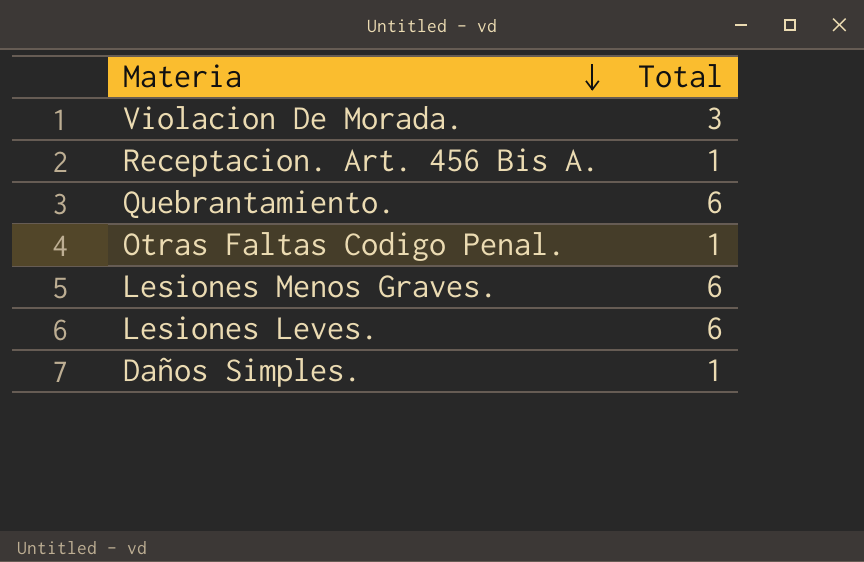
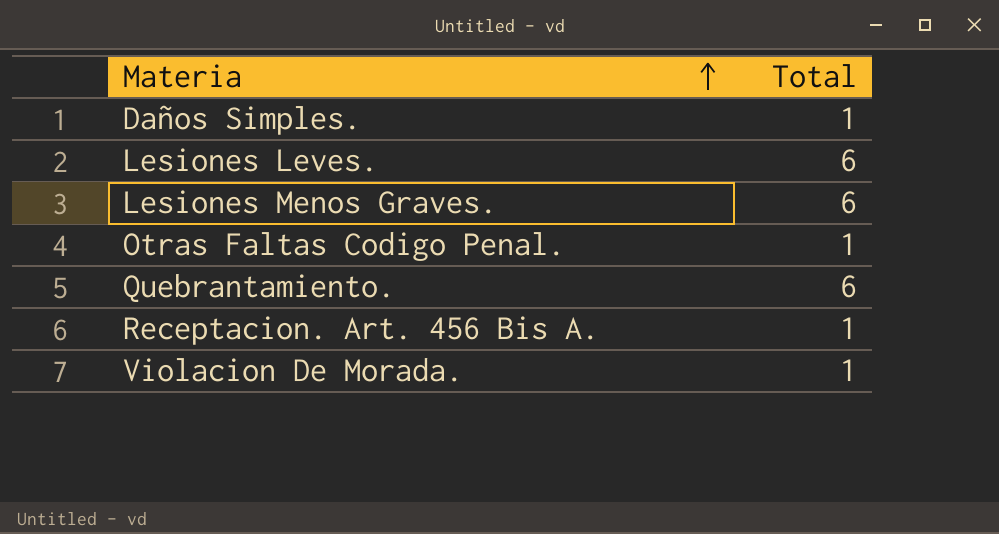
row order: Materia descending -> Materia ascending
Violacion De Morada. | Total: 3 -> 1

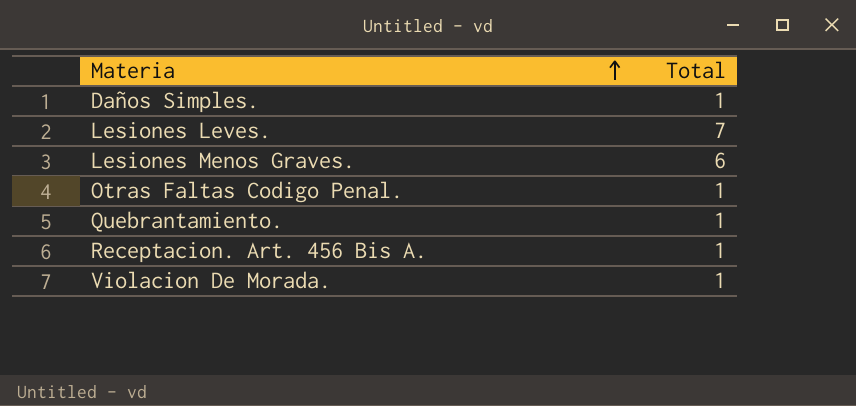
Lesiones Leves. | Total: 6 -> 7
Quebrantamiento. | Total: 6 -> 1

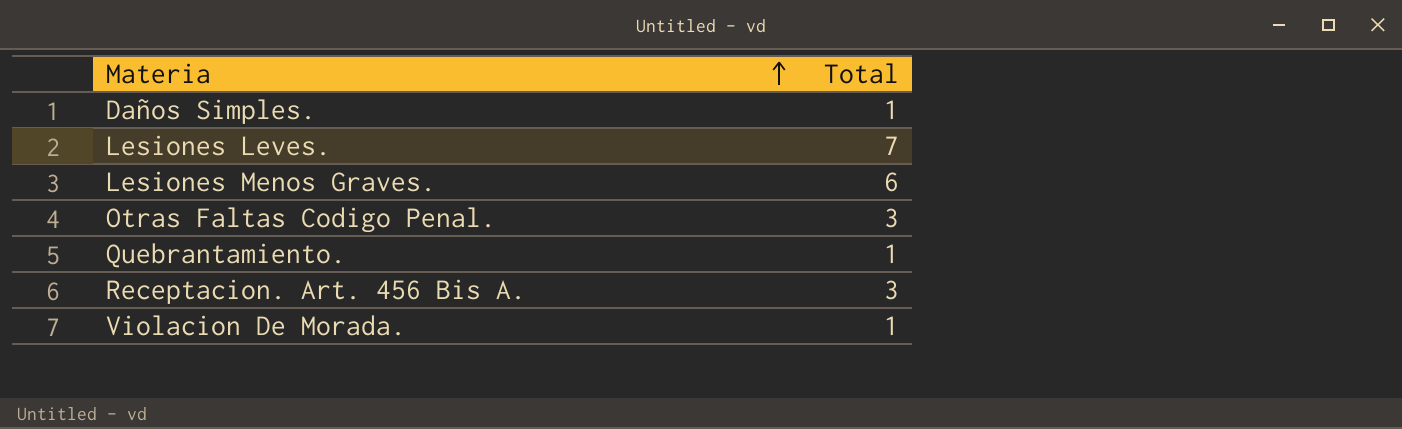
Otras Faltas Codigo Penal. | Total: 1 -> 3
Receptacion. Art. 456 Bis A. | Total: 1 -> 3

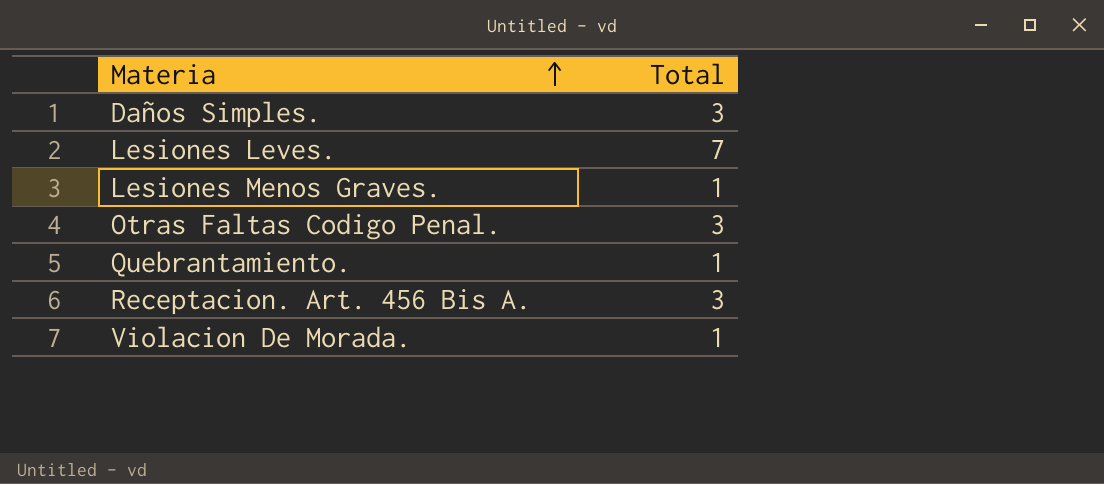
Daños Simples. | Total: 1 -> 3
Lesiones Menos Graves. | Total: 6 -> 1

